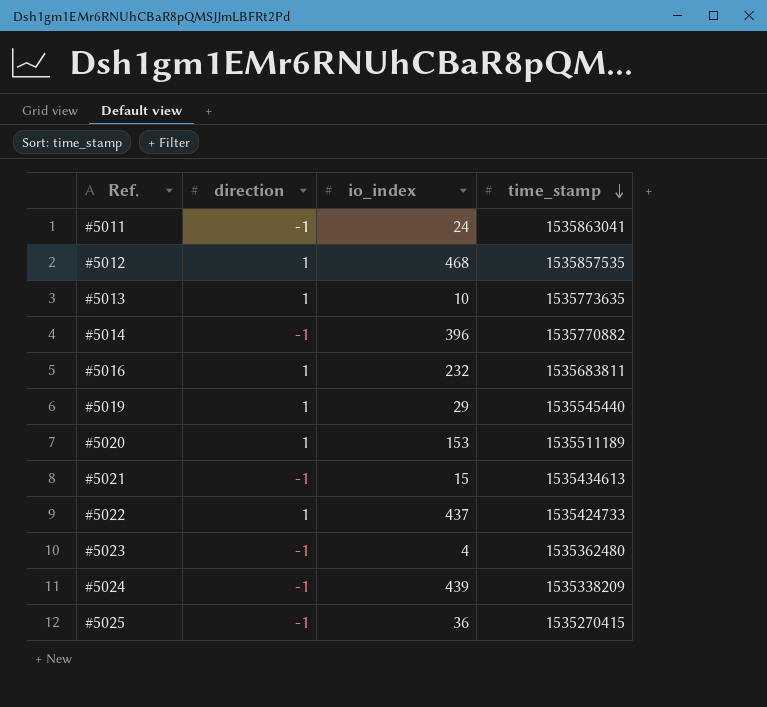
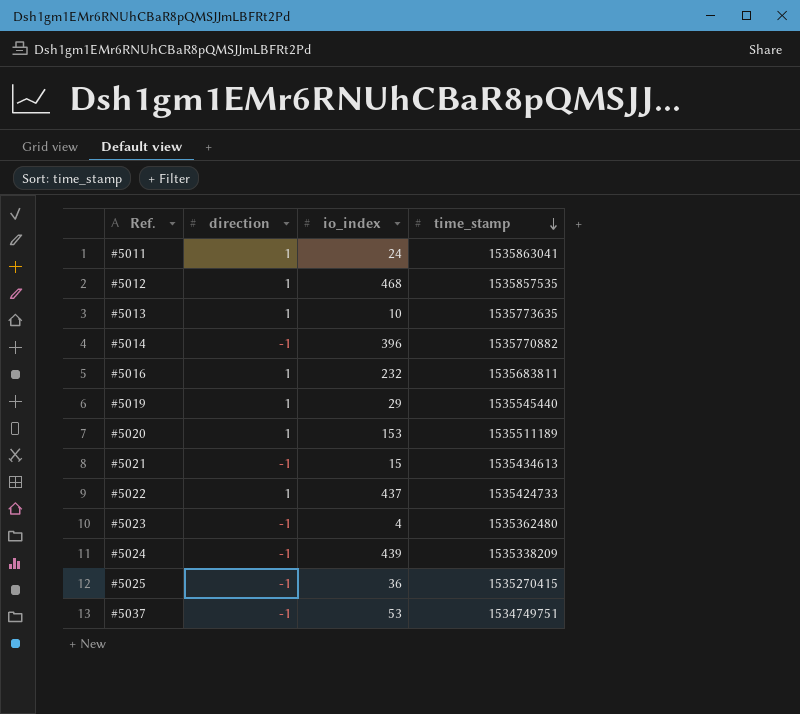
#5011 | direction: -1 -> 1
row #5037: none -> -1 | 53 | 1534749751

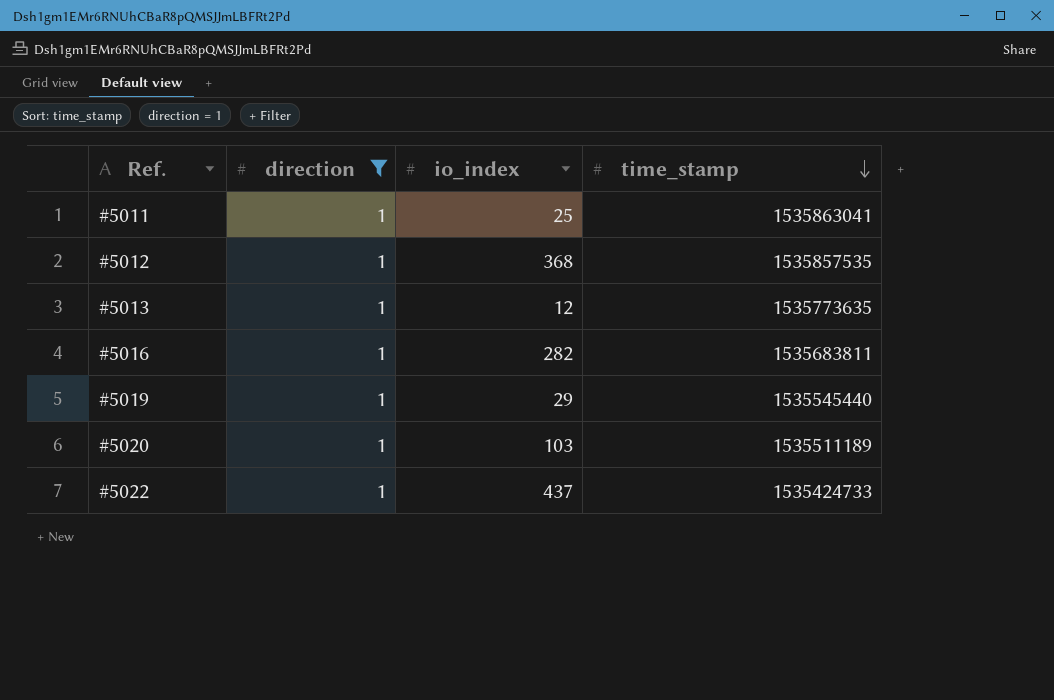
filter: none -> direction = 1
#5011 | io_index: 24 -> 25
#5012 | io_index: 468 -> 368
#5013 | io_index: 10 -> 12
#5016 | io_index: 232 -> 282
#5020 | io_index: 153 -> 103

